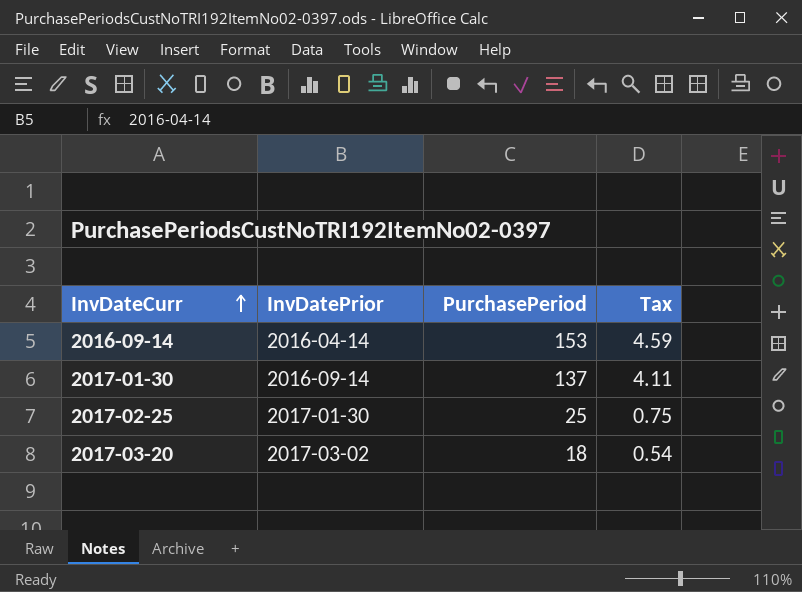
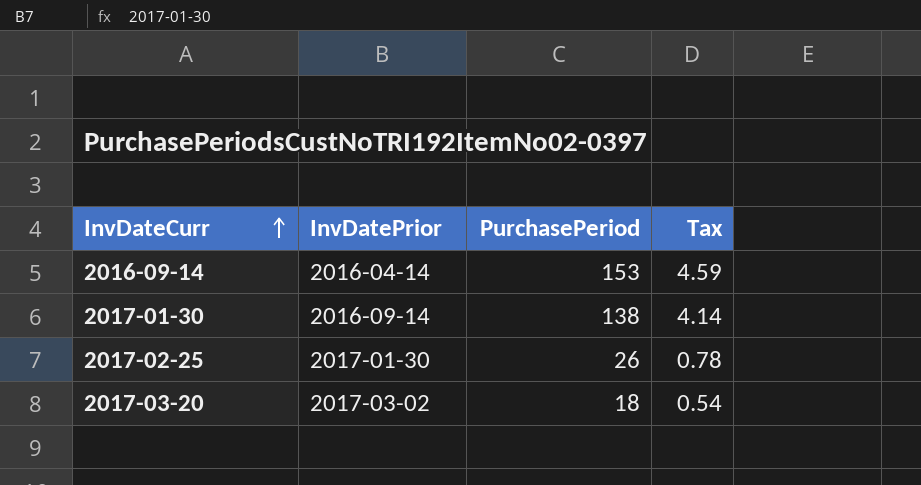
2017-01-30 | PurchasePeriod: 137 -> 138
2017-01-30 | Tax: 4.11 -> 4.14
2017-02-25 | PurchasePeriod: 25 -> 26
2017-02-25 | Tax: 0.75 -> 0.78

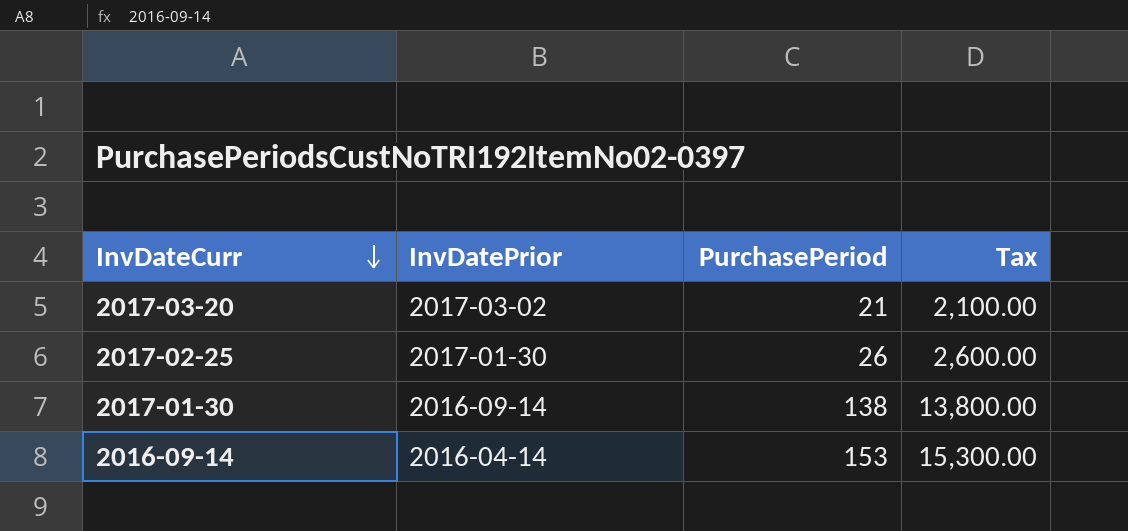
row order: InvDateCurr ascending -> InvDateCurr descending
column Tax | formula: [PurchasePeriod] * 0.03 -> [PurchasePeriod] * 100
2017-03-20 | PurchasePeriod: 18 -> 21

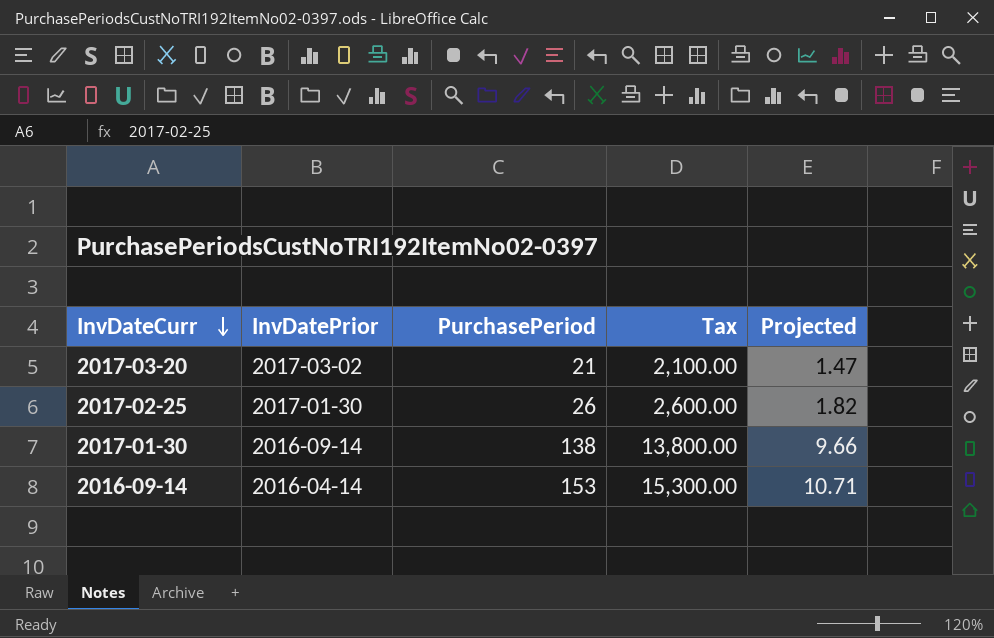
column Projected | formula: none -> [PurchasePeriod] * 0.07

